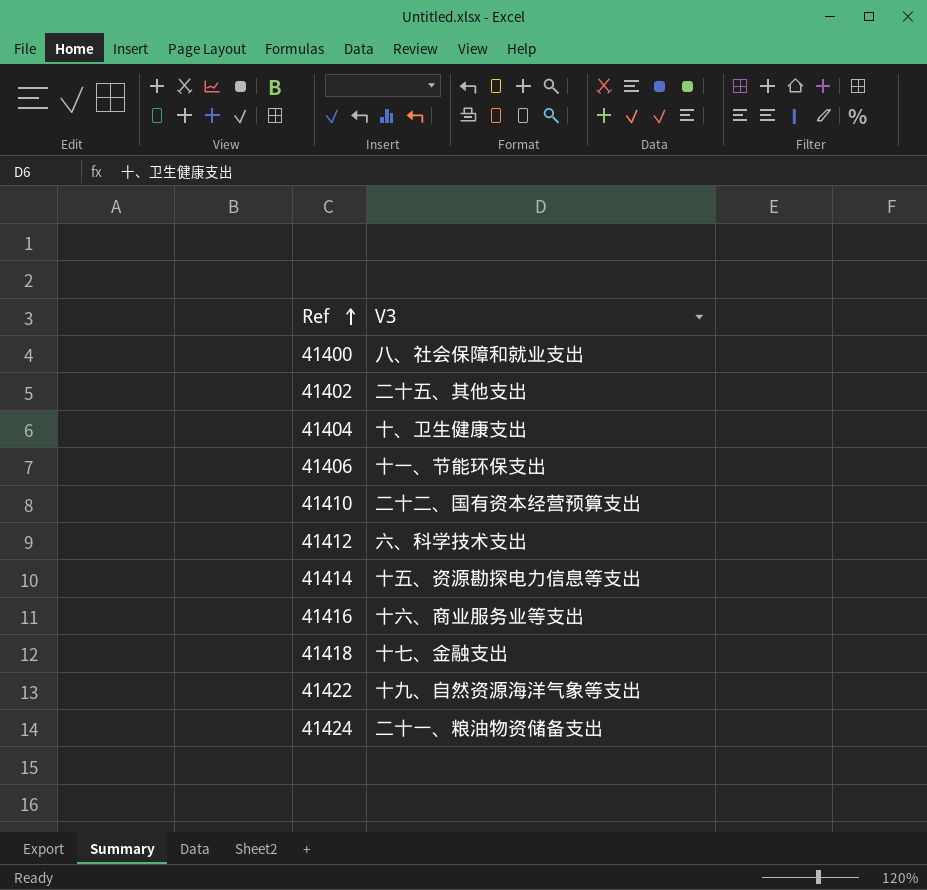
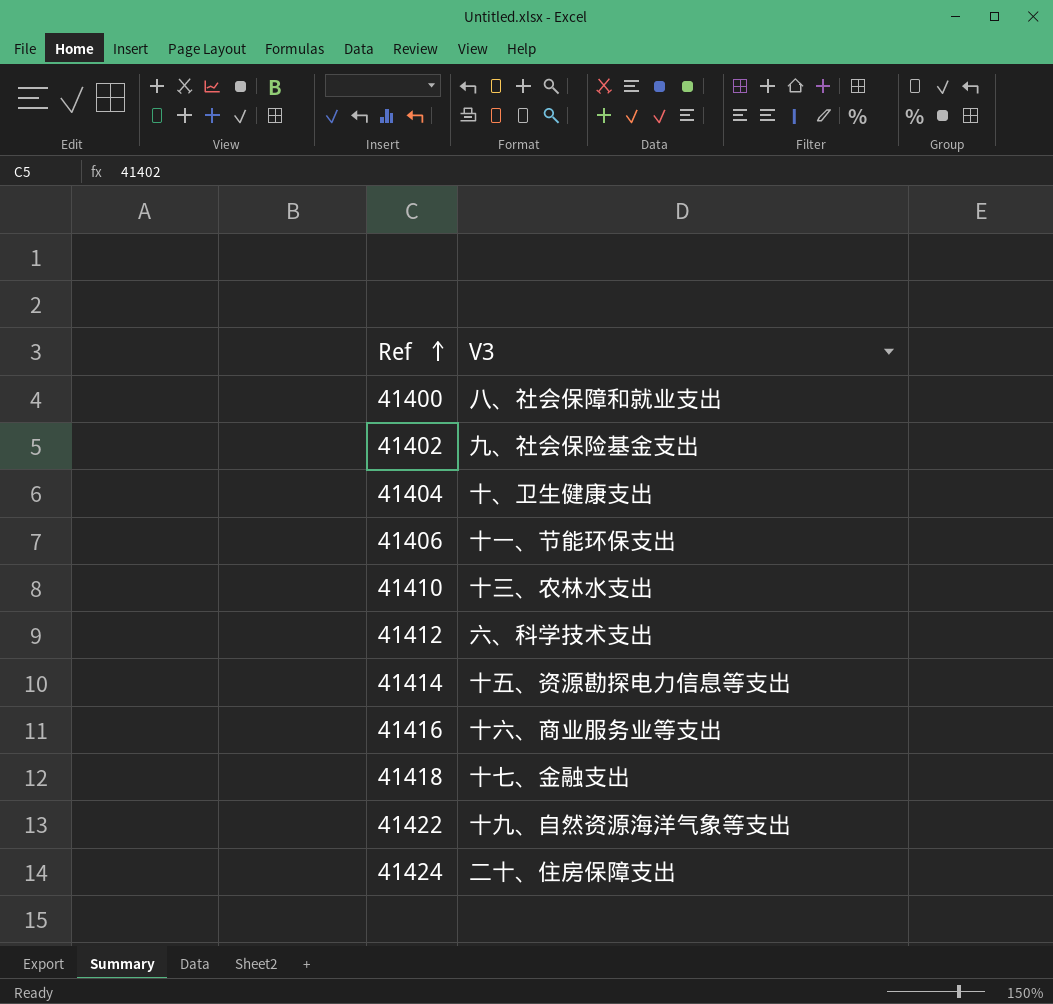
41402 | V3: 二十五、其他支出 -> 九、社会保险基金支出
41410 | V3: 二十二、国有资本经营预算支出 -> 十三、农林水支出
41424 | V3: 二十一、粮油物资储备支出 -> 二十、住房保障支出

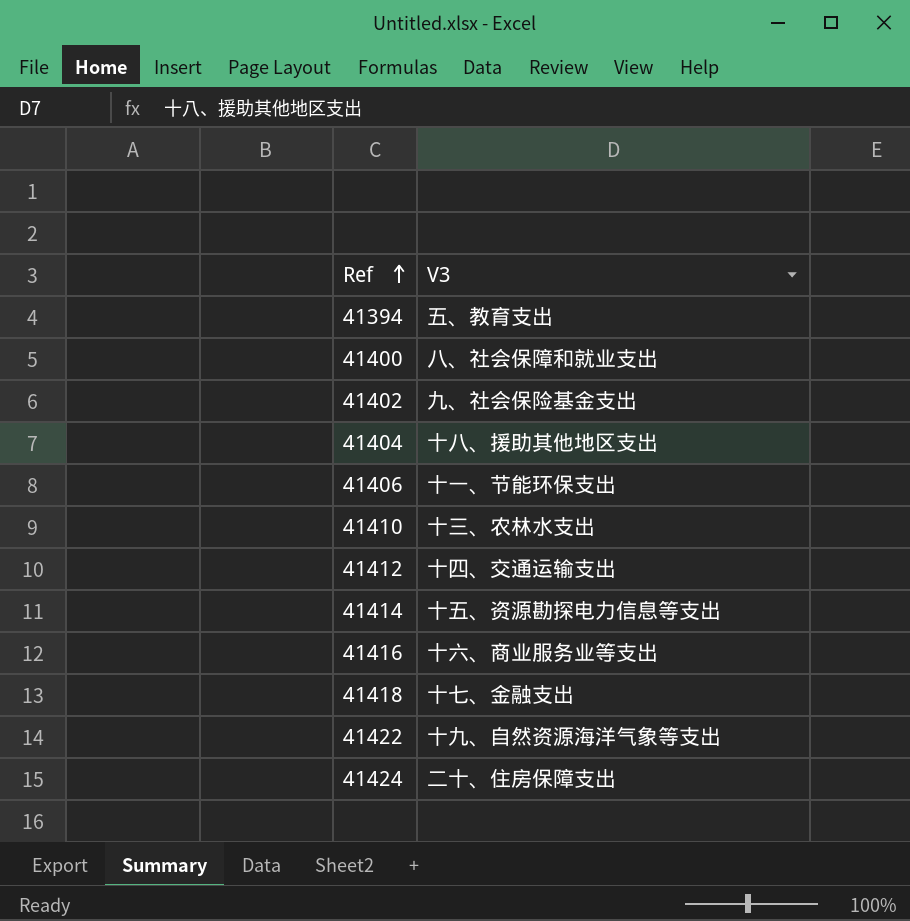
row 41394: none -> 五、教育支出
41404 | V3: 十、卫生健康支出 -> 十八、援助其他地区支出
41412 | V3: 六、科学技术支出 -> 十四、交通运输支出

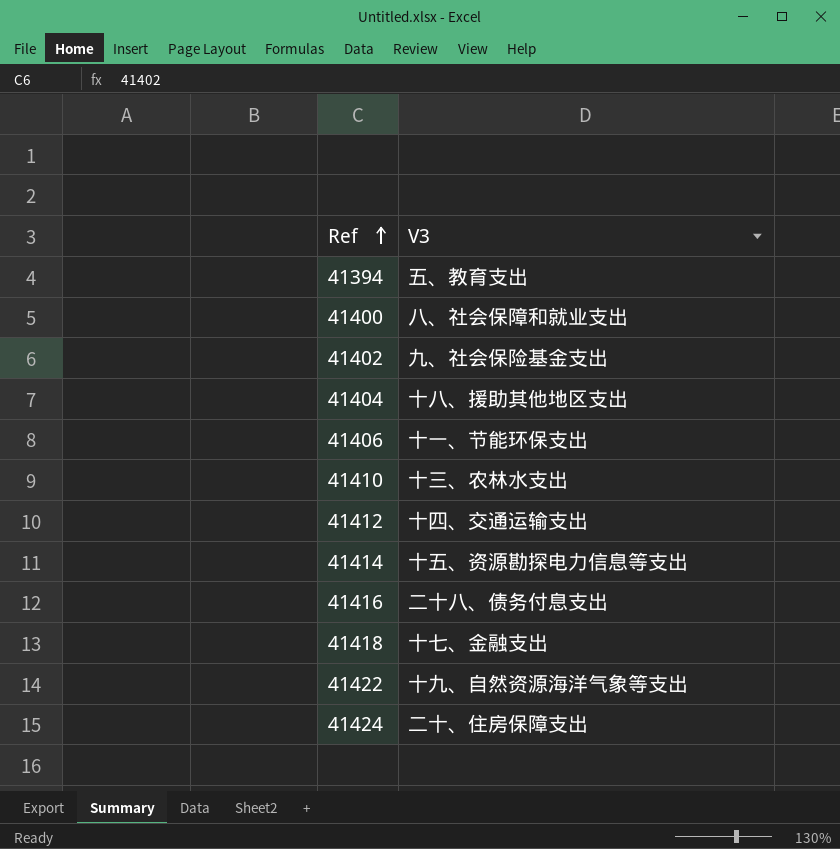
41416 | V3: 十六、商业服务业等支出 -> 二十八、债务付息支出

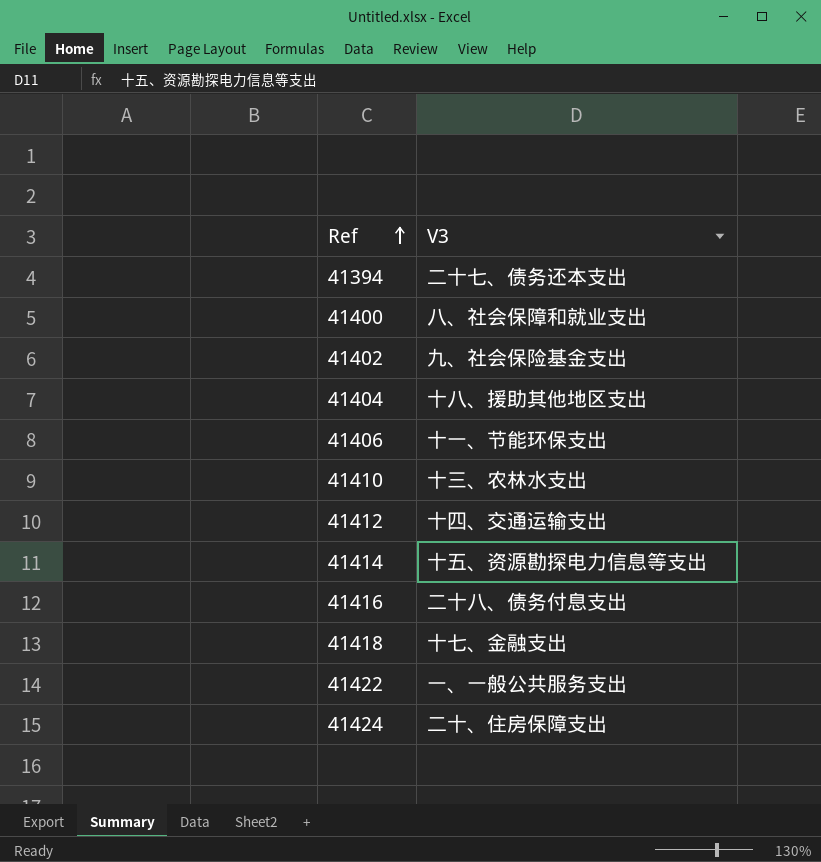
41394 | V3: 五、教育支出 -> 二十七、债务还本支出
41422 | V3: 十九、自然资源海洋气象等支出 -> 一、一般公共服务支出

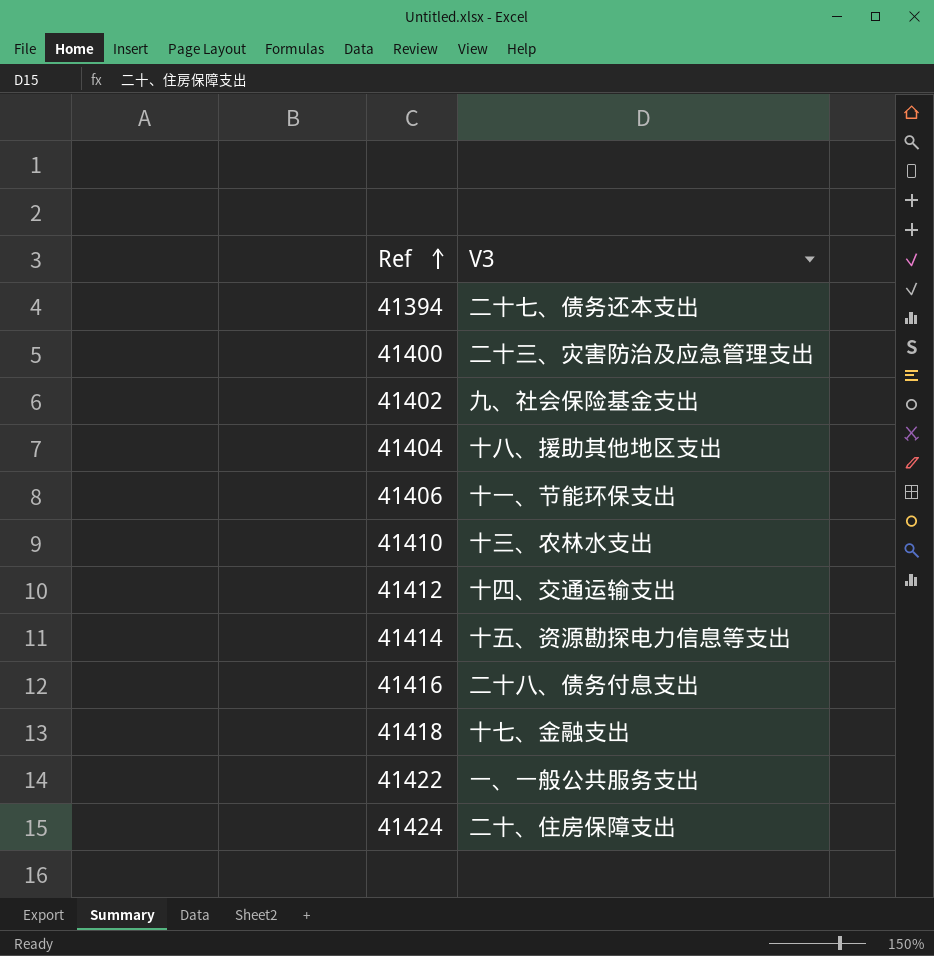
41400 | V3: 八、社会保障和就业支出 -> 二十三、灾害防治及应急管理支出

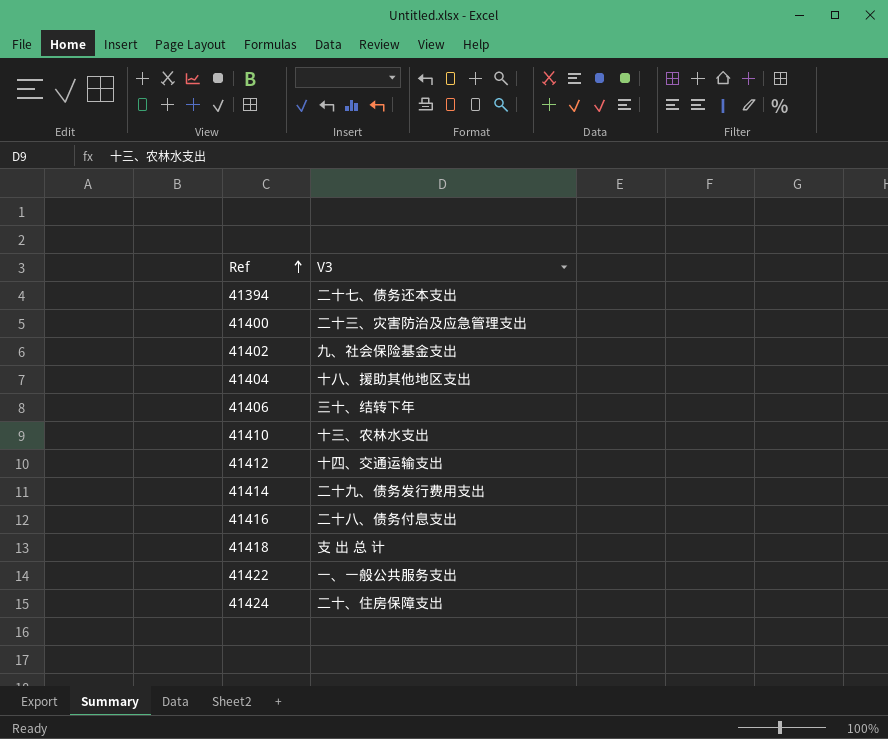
41406 | V3: 十一、节能环保支出 -> 三十、结转下年
41414 | V3: 十五、资源勘探电力信息等支出 -> 二十九、债务发行费用支出
41418 | V3: 十七、金融支出 -> 支 出 总 计

